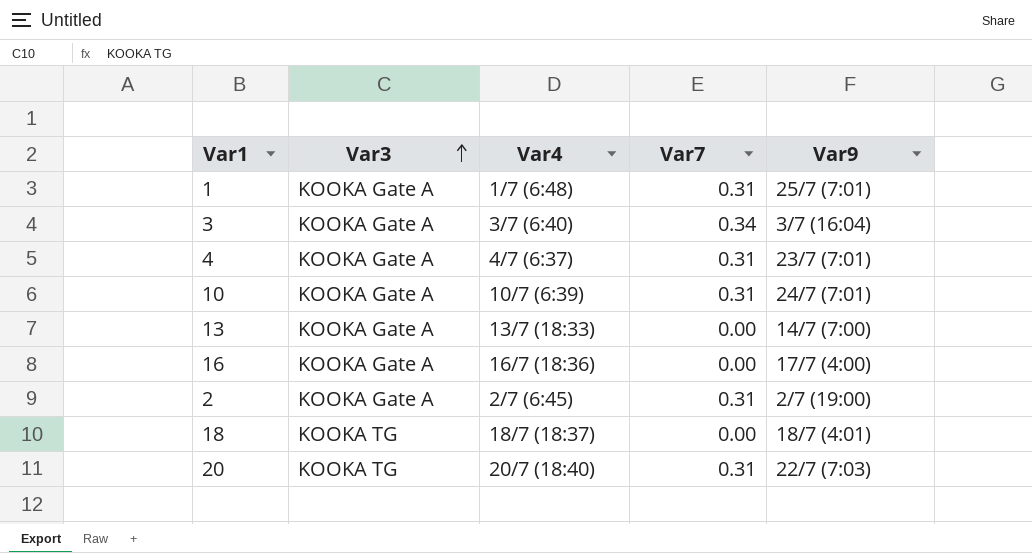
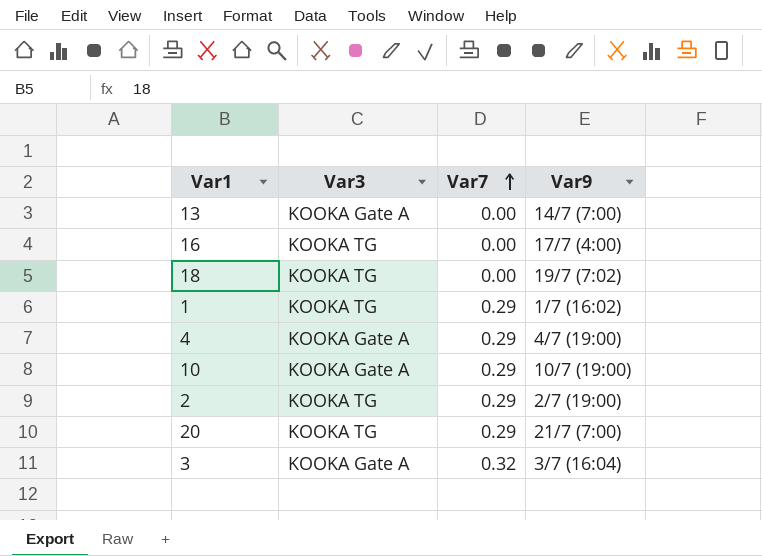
row order: Var3 ascending -> Var7 ascending
column Var4 | position: 3 -> none
16 | Var3: KOOKA Gate A -> KOOKA TG
18 | Var9: 18/7 (4:01) -> 19/7 (7:02)
1 | Var3: KOOKA Gate A -> KOOKA TG
1 | Var7: 0.31 -> 0.29
1 | Var9: 25/7 (7:01) -> 1/7 (16:02)
4 | Var7: 0.31 -> 0.29
4 | Var9: 23/7 (7:01) -> 4/7 (19:00)
10 | Var7: 0.31 -> 0.29
10 | Var9: 24/7 (7:01) -> 10/7 (19:00)
2 | Var3: KOOKA Gate A -> KOOKA TG
2 | Var7: 0.31 -> 0.29
20 | Var7: 0.31 -> 0.29
20 | Var9: 22/7 (7:03) -> 21/7 (7:00)
3 | Var7: 0.34 -> 0.32

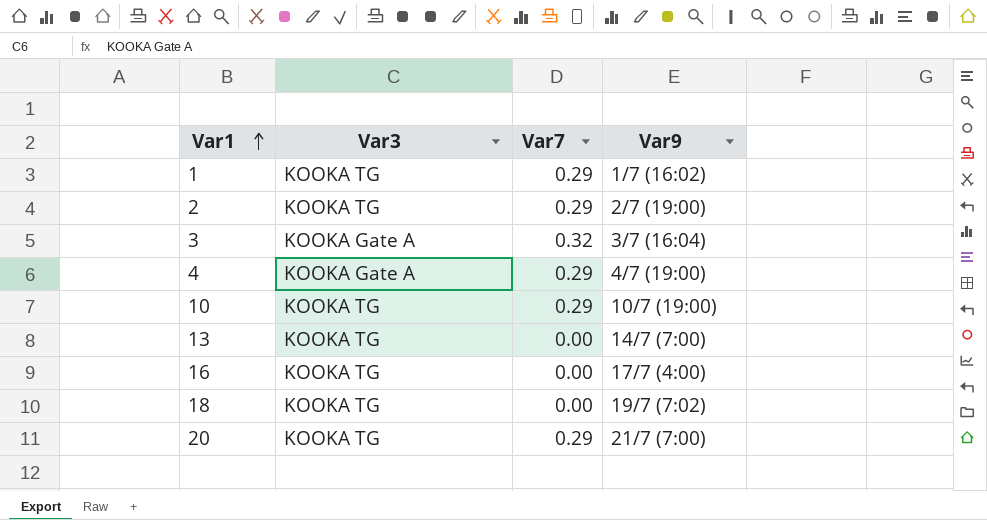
row order: Var7 ascending -> Var1 ascending
10 | Var3: KOOKA Gate A -> KOOKA TG
13 | Var3: KOOKA Gate A -> KOOKA TG

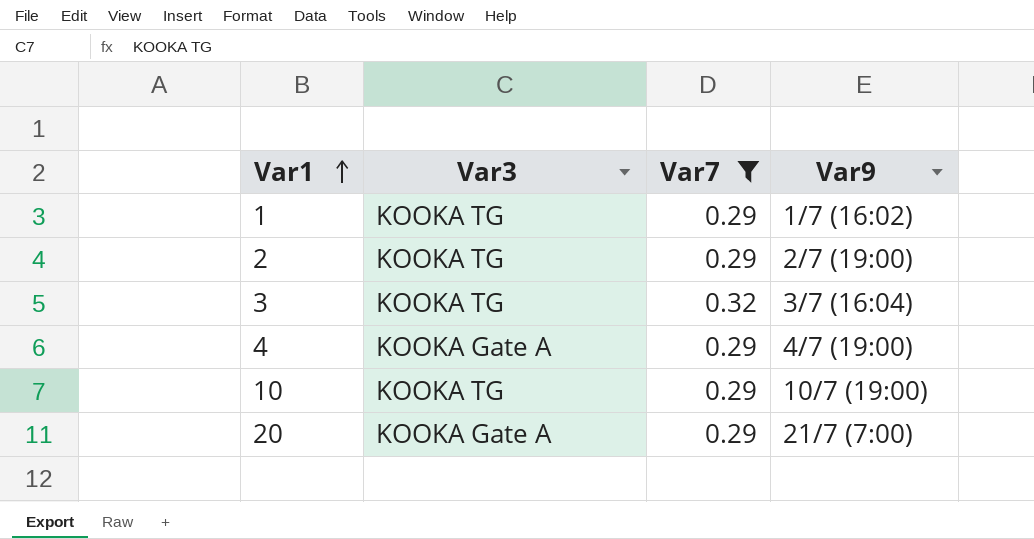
filter: none -> Var7 != 0.00
3 | Var3: KOOKA Gate A -> KOOKA TG
20 | Var3: KOOKA TG -> KOOKA Gate A

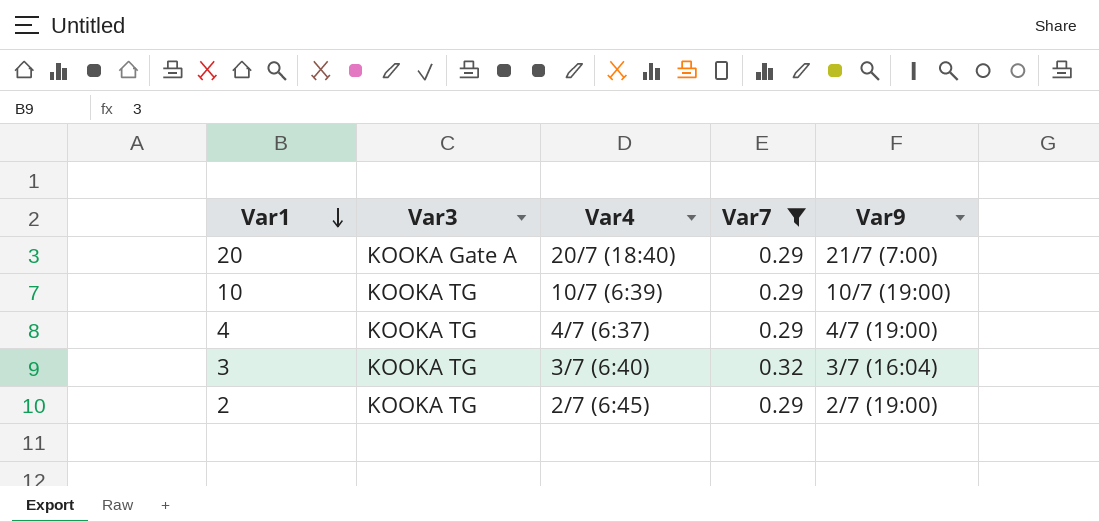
row order: Var1 ascending -> Var1 descending
column Var4 | position: none -> 3
row 1: KOOKA TG | 0.29 | 1/7 (16:02) -> none
4 | Var3: KOOKA Gate A -> KOOKA TG

